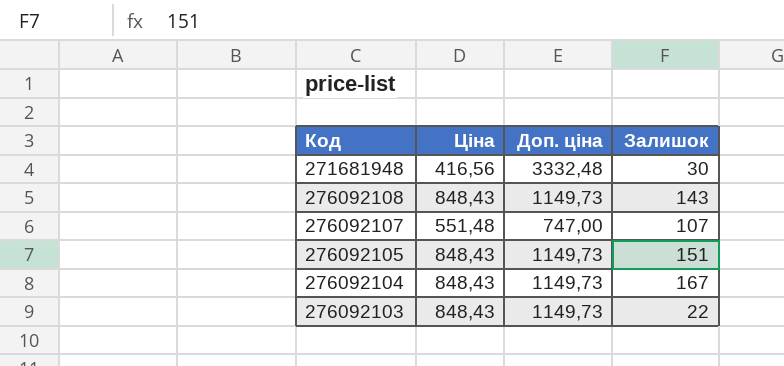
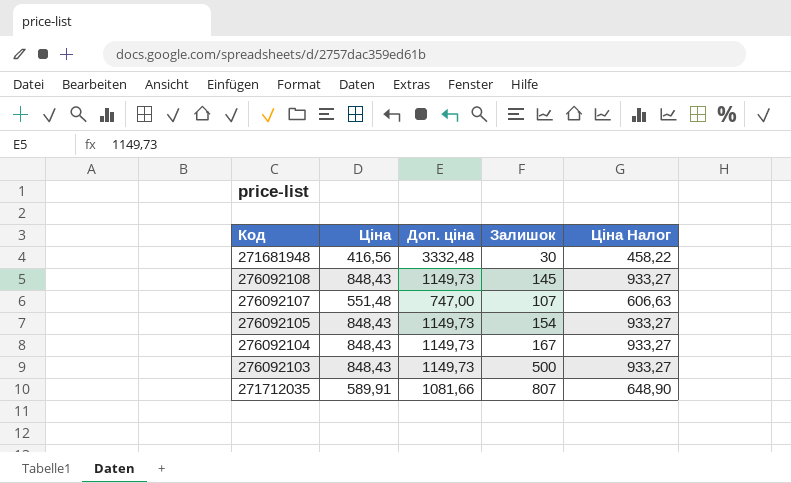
column Ціна Налог | formula: none -> [Ціна] * 1,1
276092108 | Залишок: 143 -> 145
276092105 | Залишок: 151 -> 154
276092103 | Залишок: 22 -> 500
row 271712035: none -> 589,91 | 1081,66 | 807 | 648,90

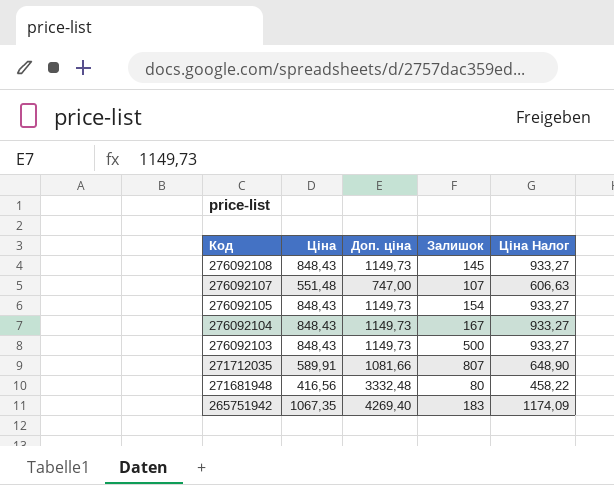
row order: none -> Код descending
271681948 | Залишок: 30 -> 80
row 265751942: none -> 1067,35 | 4269,40 | 183 | 1174,09

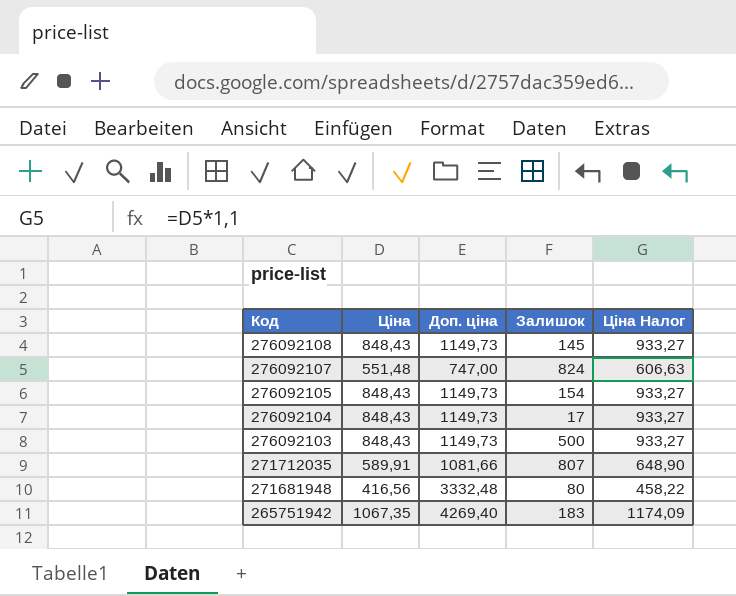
276092107 | Залишок: 107 -> 824
276092104 | Залишок: 167 -> 17

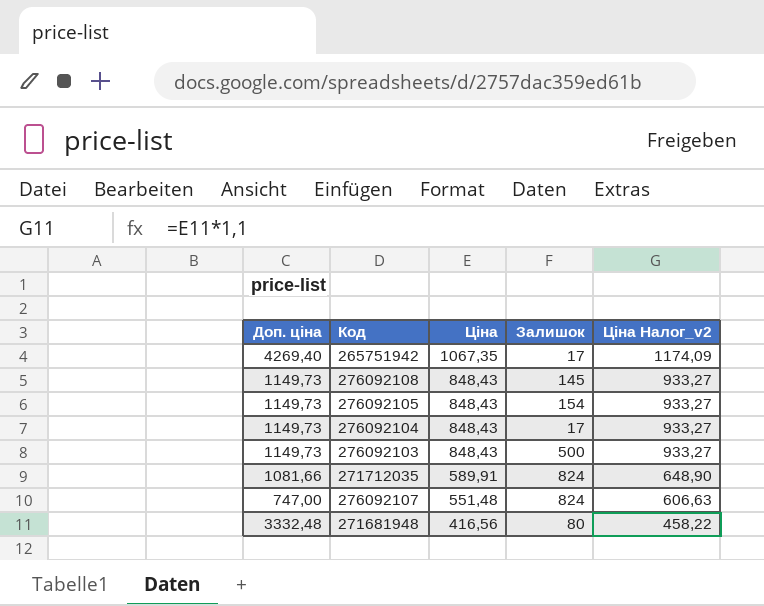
row order: Код descending -> Ціна descending
column Доп. ціна | position: 3 -> 1
column name: Ціна Налог -> Ціна Налог_v2
265751942 | Залишок: 183 -> 17
271712035 | Залишок: 807 -> 824

